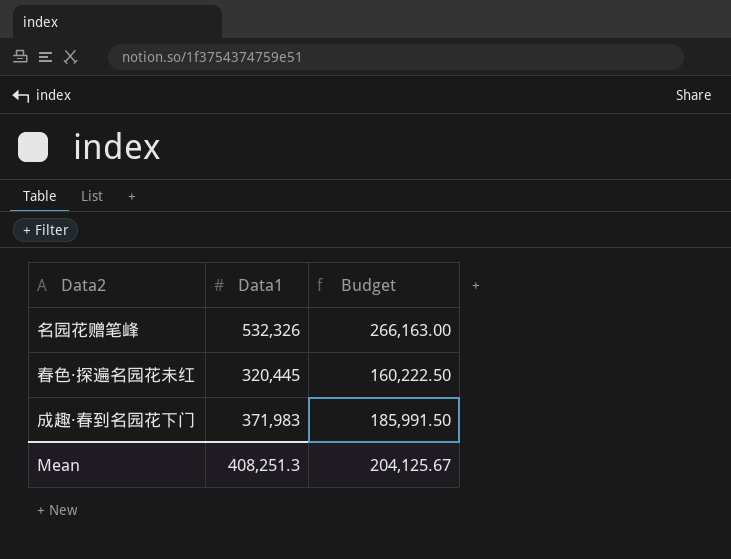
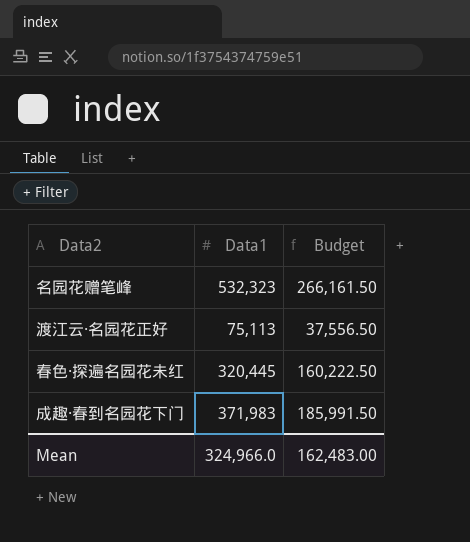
名园花赠笔峰 | Data1: 532,326 -> 532,323
名园花赠笔峰 | Budget: 266,163.00 -> 266,161.50
row 渡江云·名园花正好: none -> 75,113 | 37,556.50
Mean | Data1: 408,251.3 -> 324,966.0
Mean | Budget: 204,125.67 -> 162,483.00

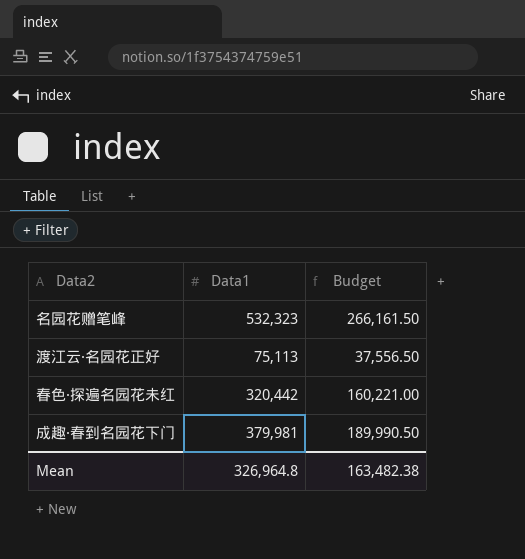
春色·探遍名园花未红 | Data1: 320,445 -> 320,442
春色·探遍名园花未红 | Budget: 160,222.50 -> 160,221.00
成趣·春到名园花下门 | Data1: 371,983 -> 379,981
成趣·春到名园花下门 | Budget: 185,991.50 -> 189,990.50
Mean | Data1: 324,966.0 -> 326,964.8
Mean | Budget: 162,483.00 -> 163,482.38

